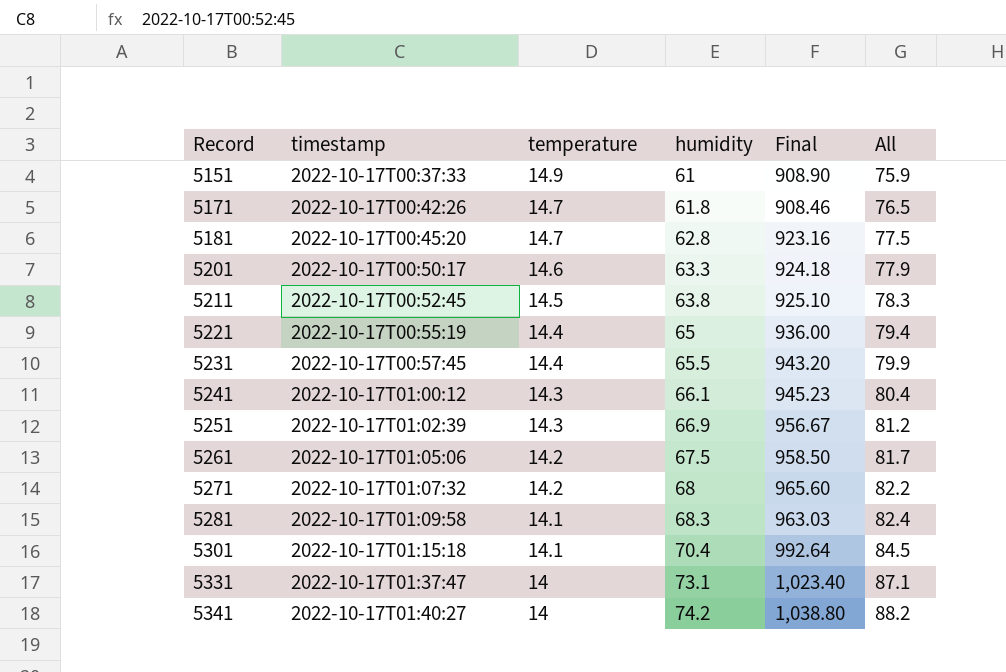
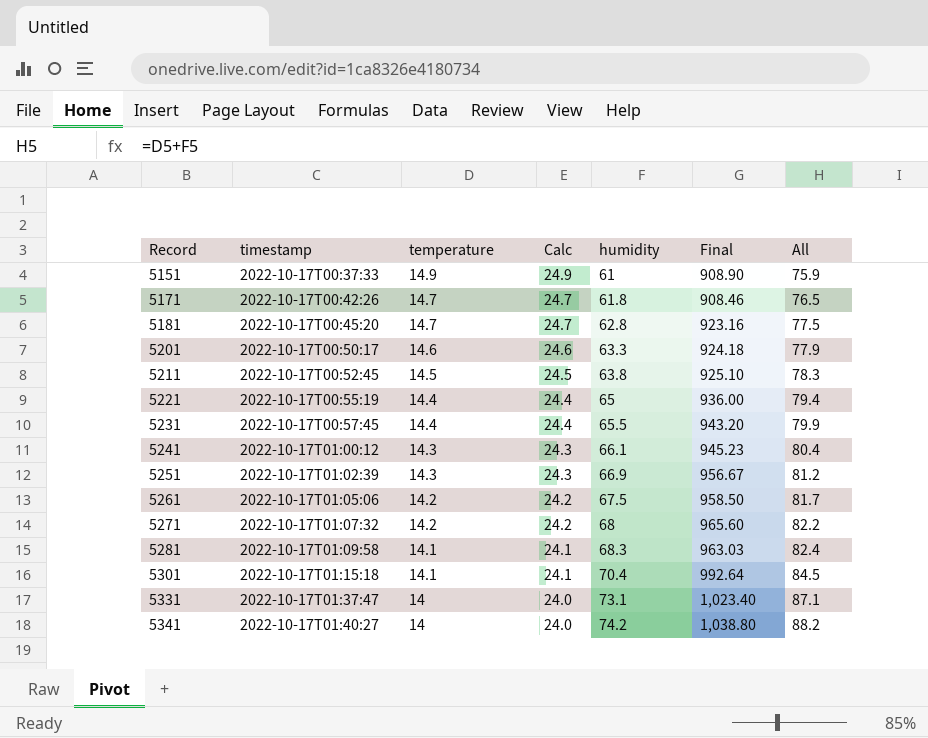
column Calc | formula: none -> [temperature] + 10

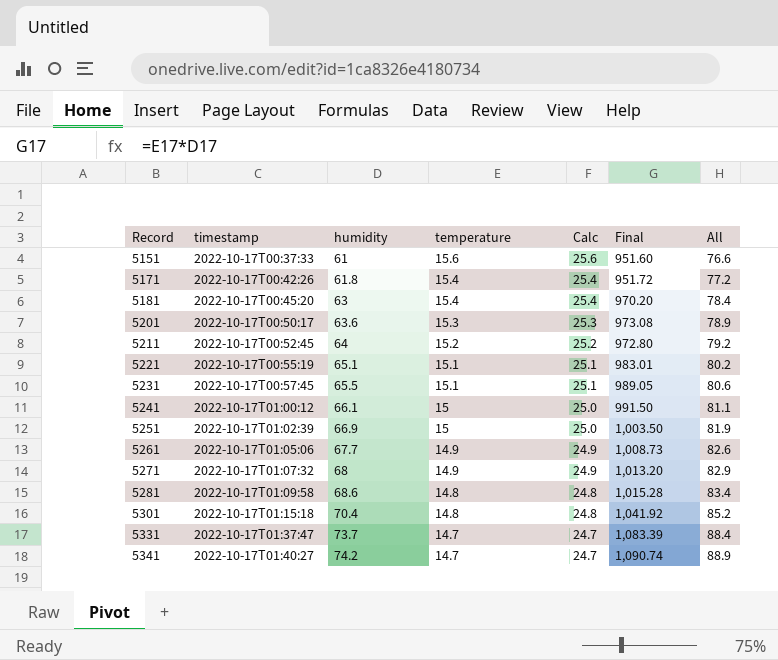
column humidity | position: 5 -> 3
5151 | temperature: 14.9 -> 15.6
5151 | Calc: 24.9 -> 25.6
5151 | Final: 908.90 -> 951.60
5151 | All: 75.9 -> 76.6
5171 | temperature: 14.7 -> 15.4
5171 | Calc: 24.7 -> 25.4
5171 | Final: 908.46 -> 951.72
5171 | All: 76.5 -> 77.2
5181 | humidity: 62.8 -> 63
5181 | temperature: 14.7 -> 15.4
5181 | Calc: 24.7 -> 25.4
5181 | Final: 923.16 -> 970.20
5181 | All: 77.5 -> 78.4
5201 | humidity: 63.3 -> 63.6
5201 | temperature: 14.6 -> 15.3
5201 | Calc: 24.6 -> 25.3
5201 | Final: 924.18 -> 973.08
5201 | All: 77.9 -> 78.9
5211 | humidity: 63.8 -> 64
5211 | temperature: 14.5 -> 15.2
5211 | Calc: 24.5 -> 25.2
5211 | Final: 925.10 -> 972.80
5211 | All: 78.3 -> 79.2
5221 | humidity: 65 -> 65.1
5221 | temperature: 14.4 -> 15.1
5221 | Calc: 24.4 -> 25.1
5221 | Final: 936.00 -> 983.01
5221 | All: 79.4 -> 80.2
5231 | temperature: 14.4 -> 15.1
5231 | Calc: 24.4 -> 25.1
5231 | Final: 943.20 -> 989.05
5231 | All: 79.9 -> 80.6
5241 | temperature: 14.3 -> 15
5241 | Calc: 24.3 -> 25.0
5241 | Final: 945.23 -> 991.50
5241 | All: 80.4 -> 81.1
5251 | temperature: 14.3 -> 15
5251 | Calc: 24.3 -> 25.0
5251 | Final: 956.67 -> 1,003.50
5251 | All: 81.2 -> 81.9
5261 | humidity: 67.5 -> 67.7
5261 | temperature: 14.2 -> 14.9
5261 | Calc: 24.2 -> 24.9
5261 | Final: 958.50 -> 1,008.73
5261 | All: 81.7 -> 82.6
5271 | temperature: 14.2 -> 14.9
5271 | Calc: 24.2 -> 24.9
5271 | Final: 965.60 -> 1,013.20
5271 | All: 82.2 -> 82.9
5281 | humidity: 68.3 -> 68.6
5281 | temperature: 14.1 -> 14.8
5281 | Calc: 24.1 -> 24.8
5281 | Final: 963.03 -> 1,015.28
5281 | All: 82.4 -> 83.4
5301 | temperature: 14.1 -> 14.8
5301 | Calc: 24.1 -> 24.8
5301 | Final: 992.64 -> 1,041.92
5301 | All: 84.5 -> 85.2
5331 | humidity: 73.1 -> 73.7
5331 | temperature: 14 -> 14.7
5331 | Calc: 24.0 -> 24.7
5331 | Final: 1,023.40 -> 1,083.39
5331 | All: 87.1 -> 88.4
5341 | temperature: 14 -> 14.7
5341 | Calc: 24.0 -> 24.7
5341 | Final: 1,038.80 -> 1,090.74
5341 | All: 88.2 -> 88.9

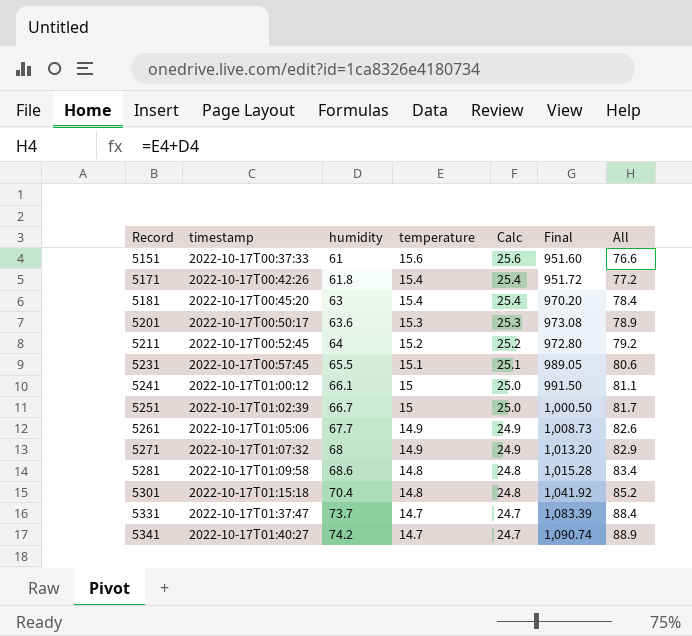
row 5221: 2022-10-17T00:55:19 | 65.1 | 15.1 | 25.1 | 983.01 | 80.2 -> none
5251 | humidity: 66.9 -> 66.7
5251 | Final: 1,003.50 -> 1,000.50
5251 | All: 81.9 -> 81.7

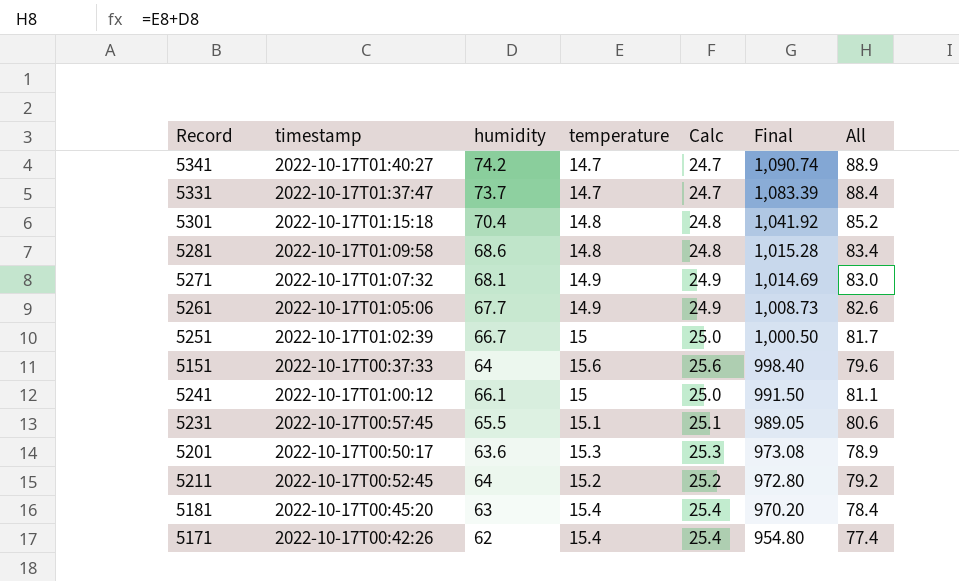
row order: Record ascending -> Final descending
5271 | humidity: 68 -> 68.1
5271 | Final: 1,013.20 -> 1,014.69
5271 | All: 82.9 -> 83.0
5151 | humidity: 61 -> 64
5151 | Final: 951.60 -> 998.40
5151 | All: 76.6 -> 79.6
5171 | humidity: 61.8 -> 62
5171 | Final: 951.72 -> 954.80
5171 | All: 77.2 -> 77.4

